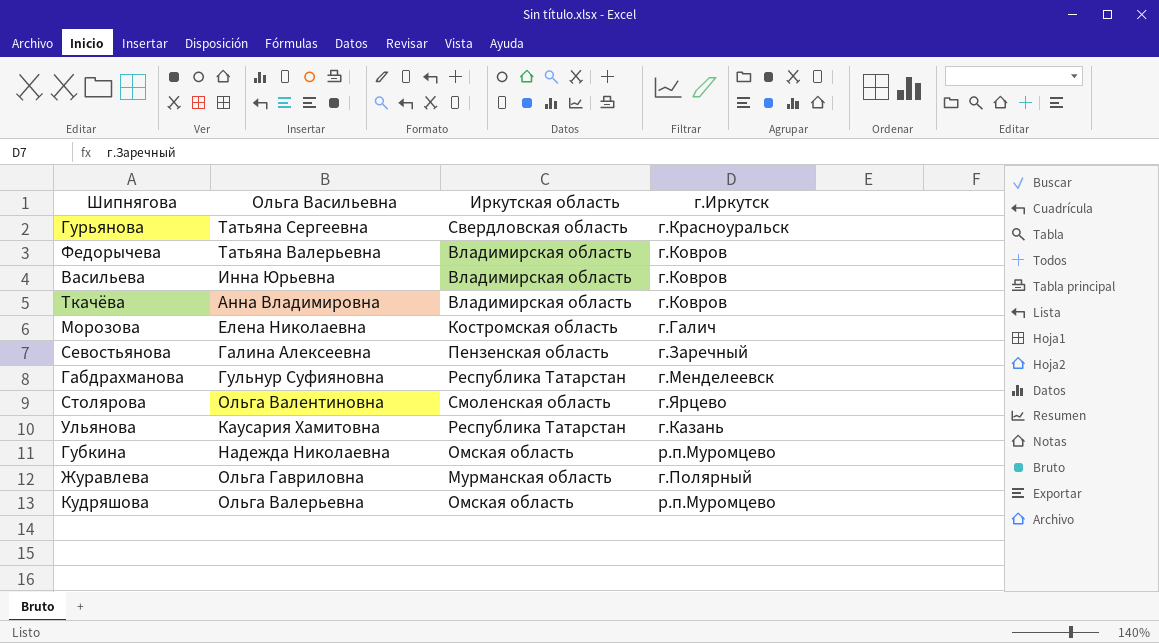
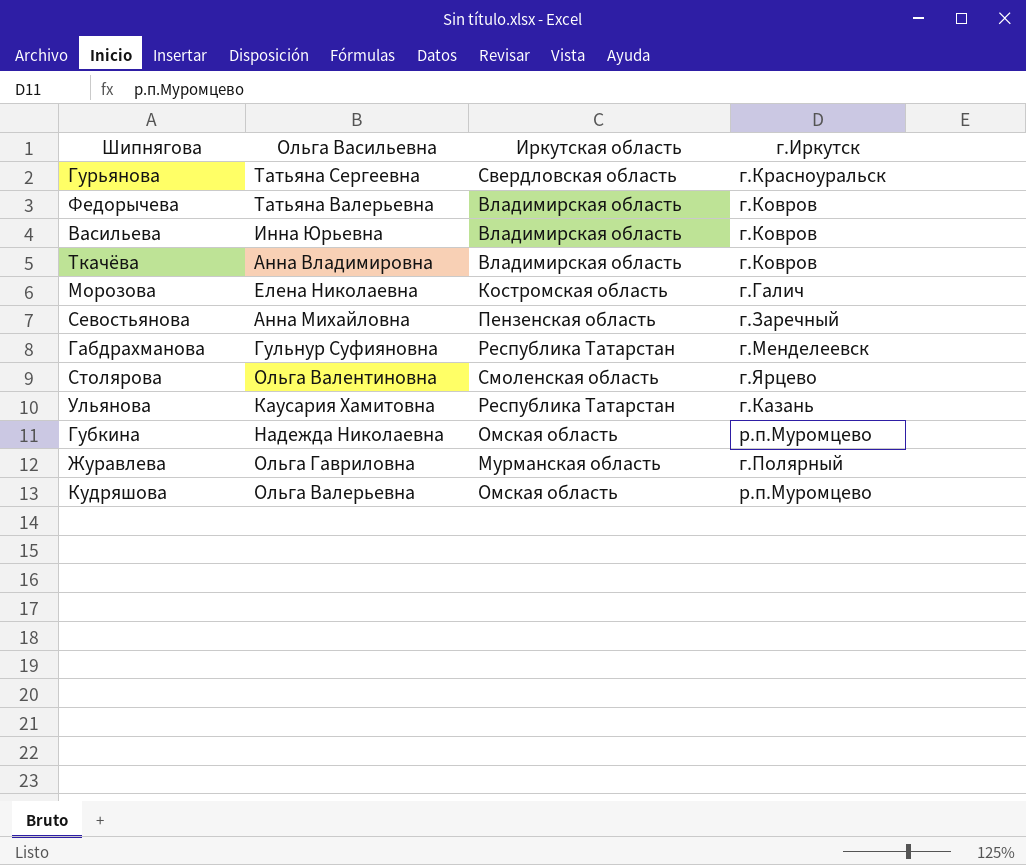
Севостьянова | Ольга Васильевна: Галина Алексеевна -> Анна Михайловна

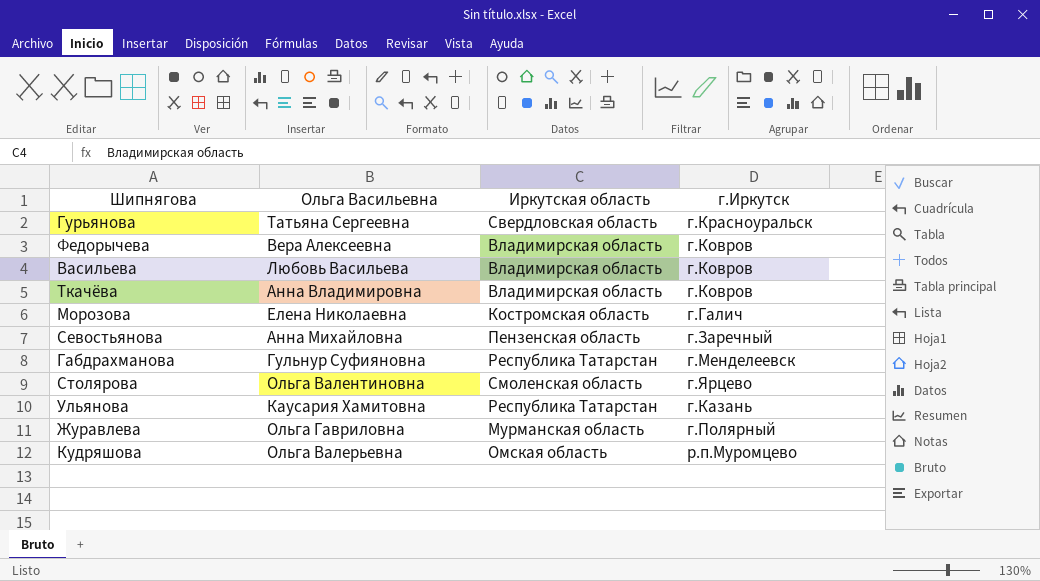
row Губкина: Надежда Николаевна | Омская область | р.п.Муромцево -> none
Федорычева | Ольга Васильевна: Татьяна Валерьевна -> Вера Алексеевна
Васильева | Ольга Васильевна: Инна Юрьевна -> Любовь Васильева

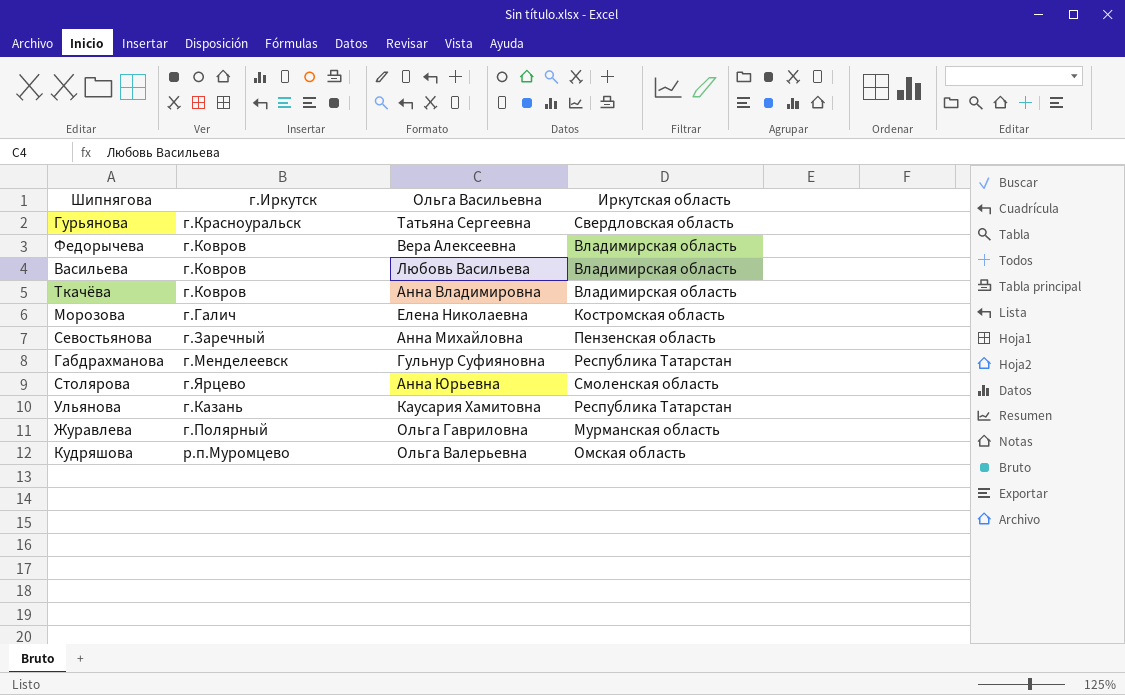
column г.Иркутск | position: 4 -> 2
Столярова | Ольга Васильевна: Ольга Валентиновна -> Анна Юрьевна

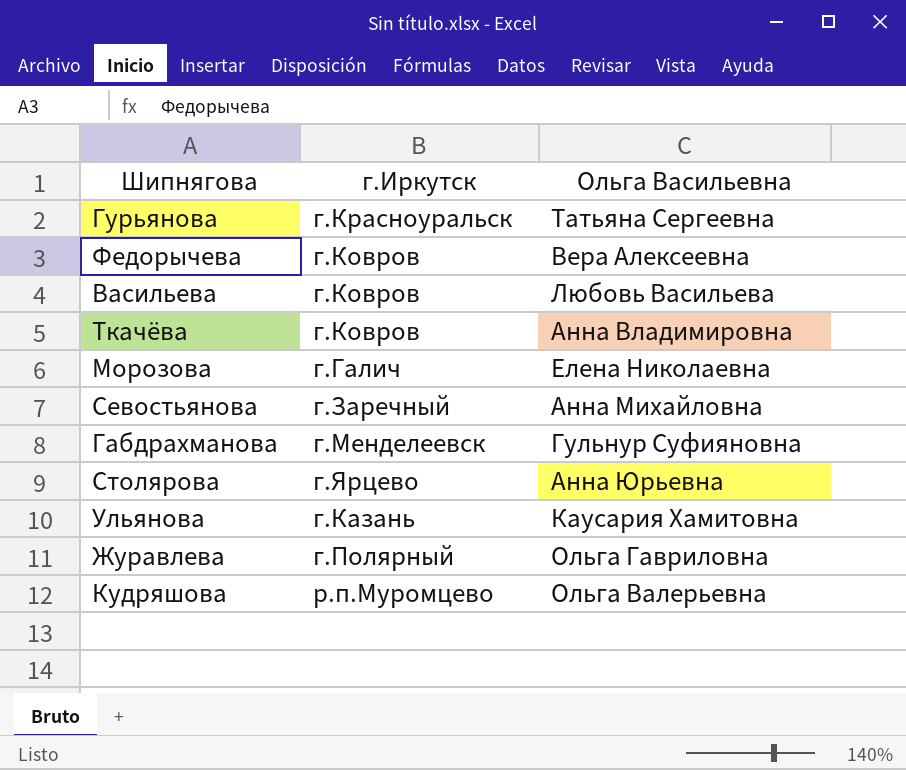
column Иркутская область | position: 4 -> none

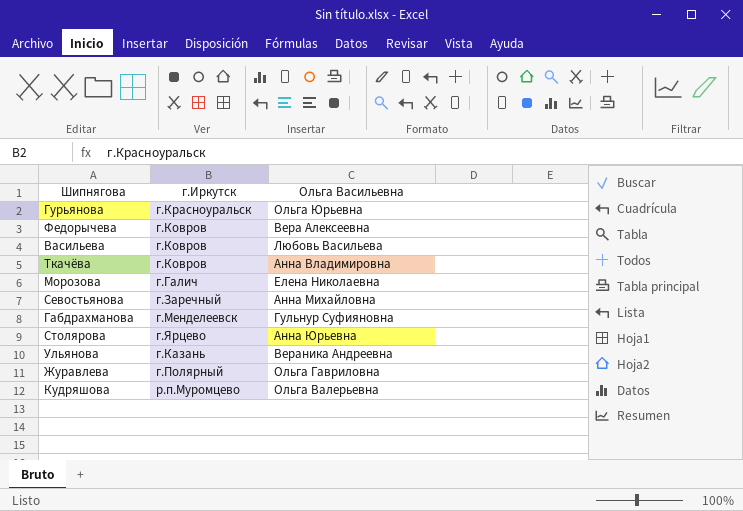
Гурьянова | Ольга Васильевна: Татьяна Сергеевна -> Ольга Юрьевна
Ульянова | Ольга Васильевна: Каусария Хамитовна -> Вераника Андреевна

